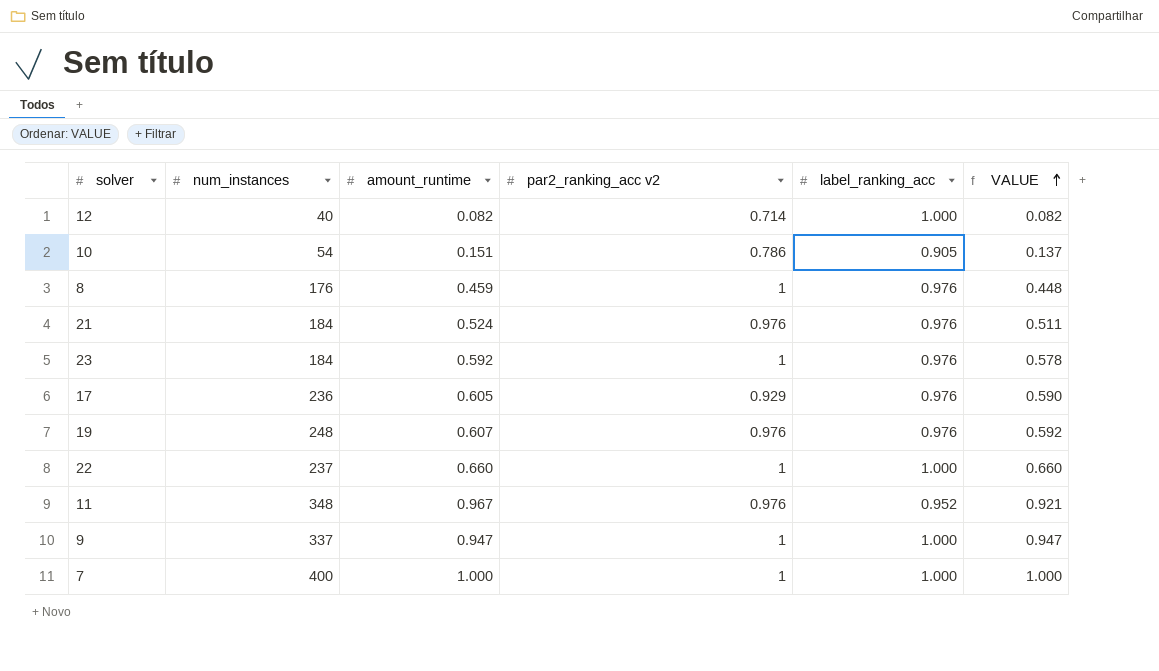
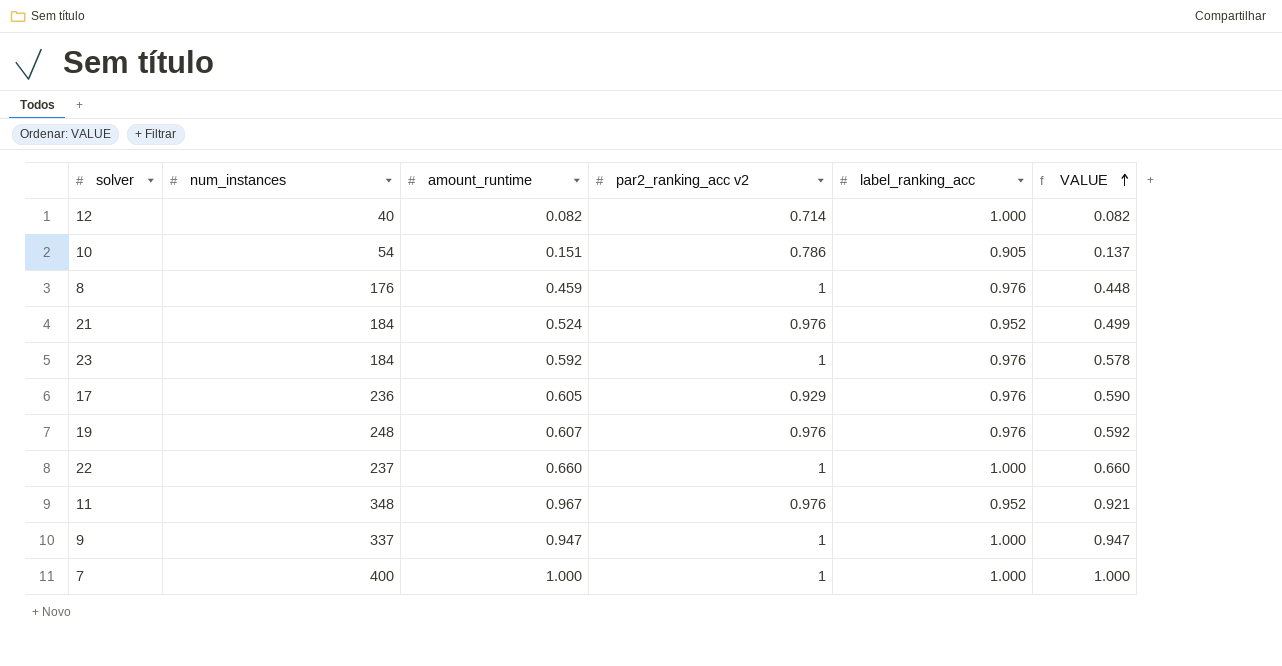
21 | label_ranking_acc: 0.976 -> 0.952
21 | VALUE: 0.511 -> 0.499

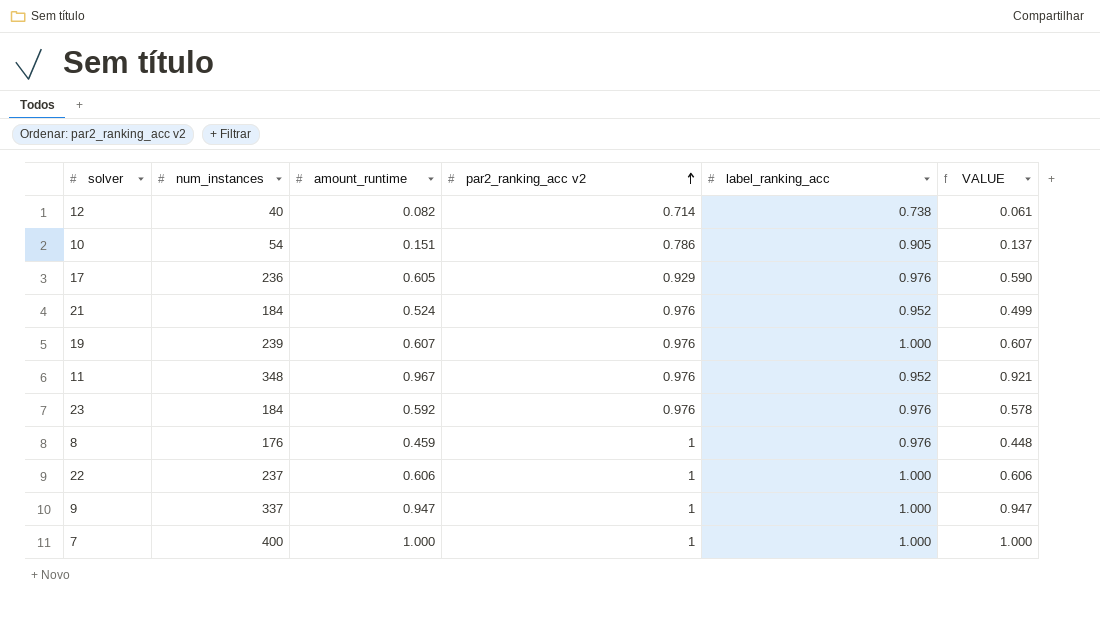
row order: VALUE ascending -> par2_ranking_acc v2 ascending
12 | label_ranking_acc: 1.000 -> 0.738
12 | VALUE: 0.082 -> 0.061
19 | num_instances: 248 -> 239
19 | label_ranking_acc: 0.976 -> 1.000
19 | VALUE: 0.592 -> 0.607
23 | par2_ranking_acc v2: 1 -> 0.976
22 | amount_runtime: 0.660 -> 0.606
22 | VALUE: 0.660 -> 0.606

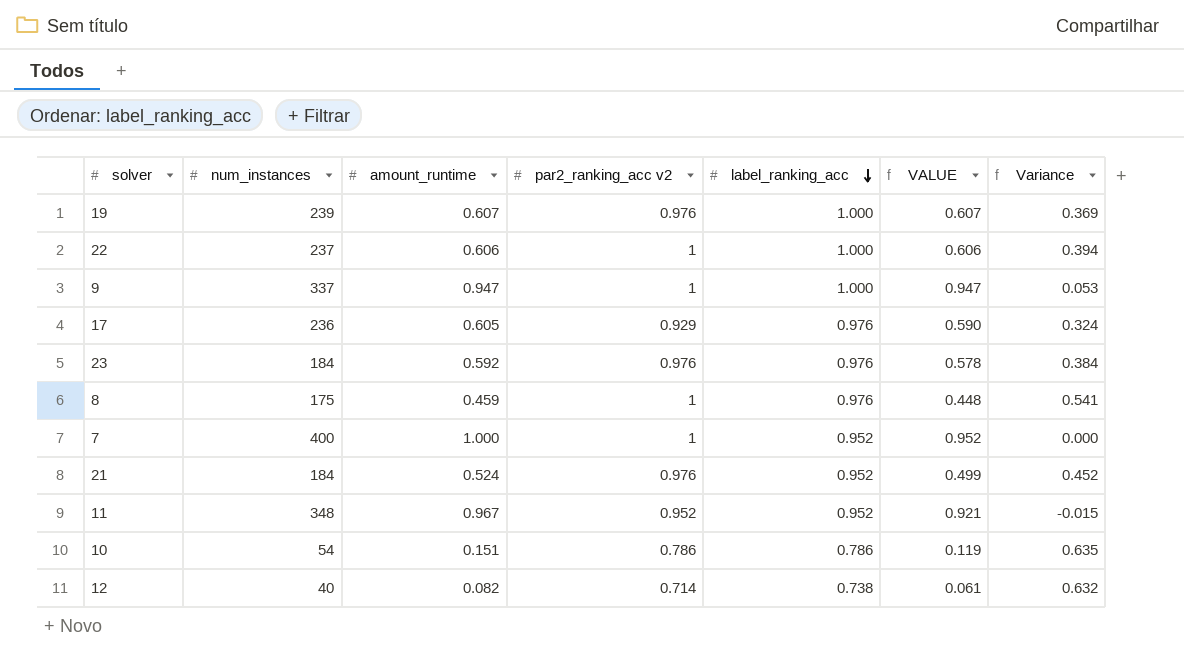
row order: par2_ranking_acc v2 ascending -> label_ranking_acc descending
column Variance | formula: none -> [par2_ranking_acc v2] - [amount_runtime]
8 | num_instances: 176 -> 175
7 | label_ranking_acc: 1.000 -> 0.952
7 | VALUE: 1.000 -> 0.952
11 | par2_ranking_acc v2: 0.976 -> 0.952
10 | label_ranking_acc: 0.905 -> 0.786
10 | VALUE: 0.137 -> 0.119

